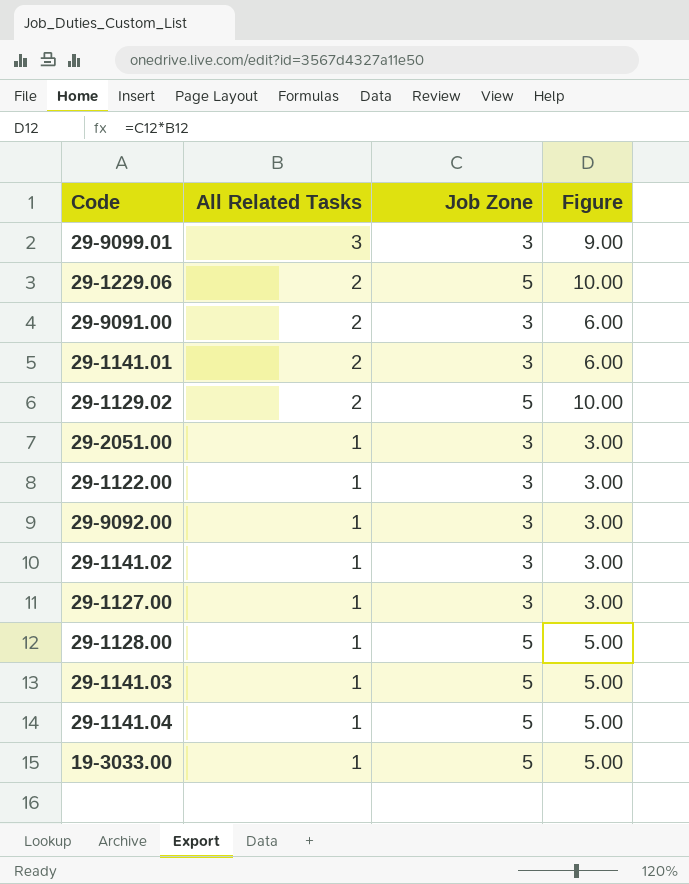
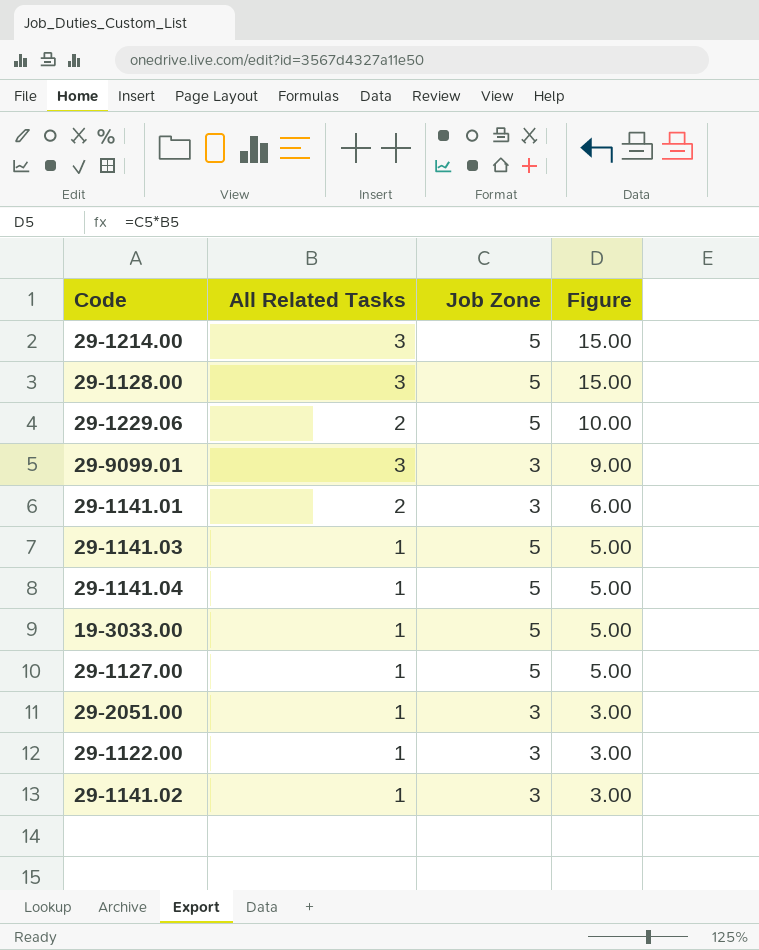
row order: All Related Tasks descending -> Figure descending
row 29-9091.00: 2 | 3 | 6.00 -> none
row 29-1129.02: 2 | 5 | 10.00 -> none
row 29-9092.00: 1 | 3 | 3.00 -> none
row 29-1214.00: none -> 3 | 5 | 15.00
29-1128.00 | All Related Tasks: 1 -> 3
29-1128.00 | Figure: 5.00 -> 15.00
29-1127.00 | Job Zone: 3 -> 5
29-1127.00 | Figure: 3.00 -> 5.00

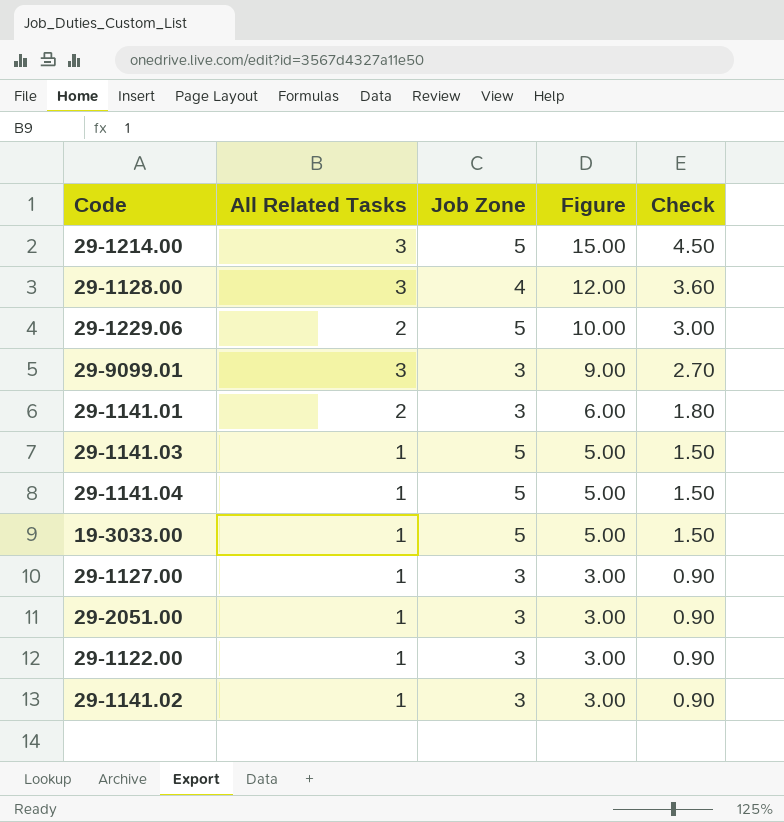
column Check | formula: none -> [Figure] * 0.3
29-1128.00 | Job Zone: 5 -> 4
29-1128.00 | Figure: 15.00 -> 12.00
29-1127.00 | Job Zone: 5 -> 3
29-1127.00 | Figure: 5.00 -> 3.00

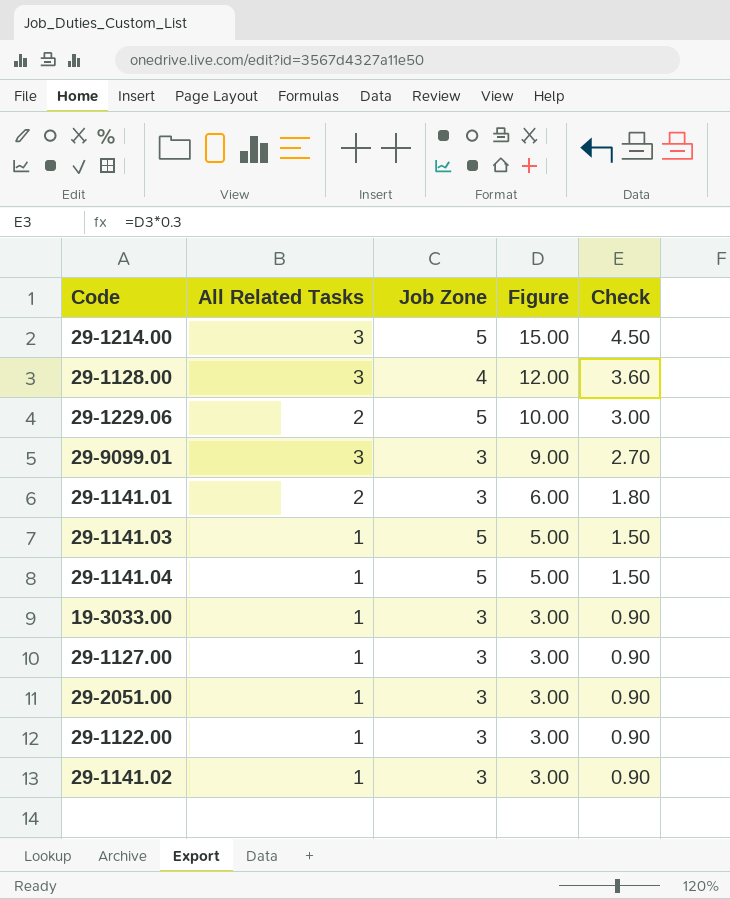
19-3033.00 | Job Zone: 5 -> 3
19-3033.00 | Figure: 5.00 -> 3.00
19-3033.00 | Check: 1.50 -> 0.90

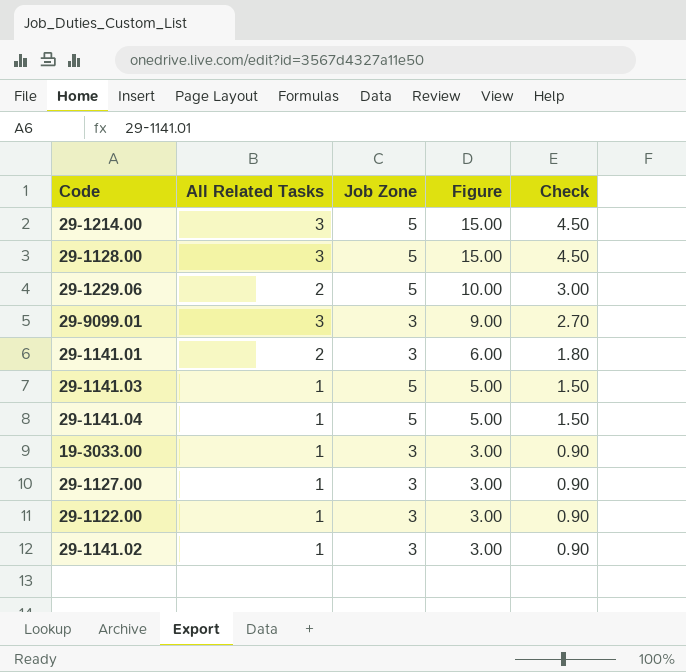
row 29-2051.00: 1 | 3 | 3.00 | 0.90 -> none
29-1128.00 | Job Zone: 4 -> 5
29-1128.00 | Figure: 12.00 -> 15.00
29-1128.00 | Check: 3.60 -> 4.50

